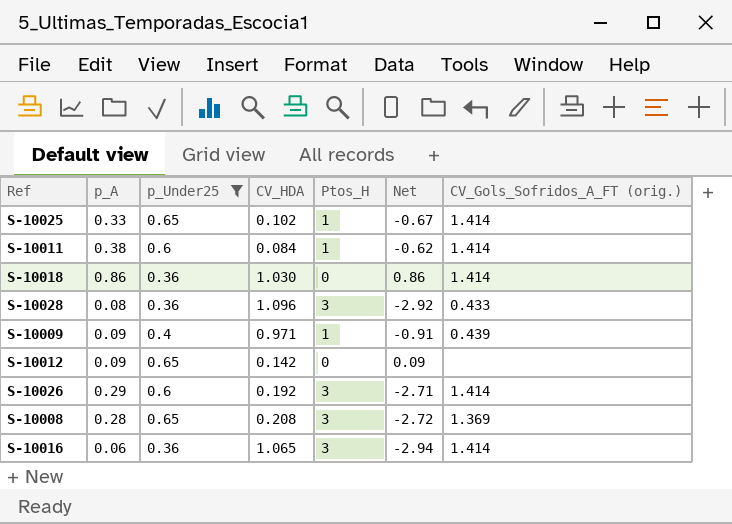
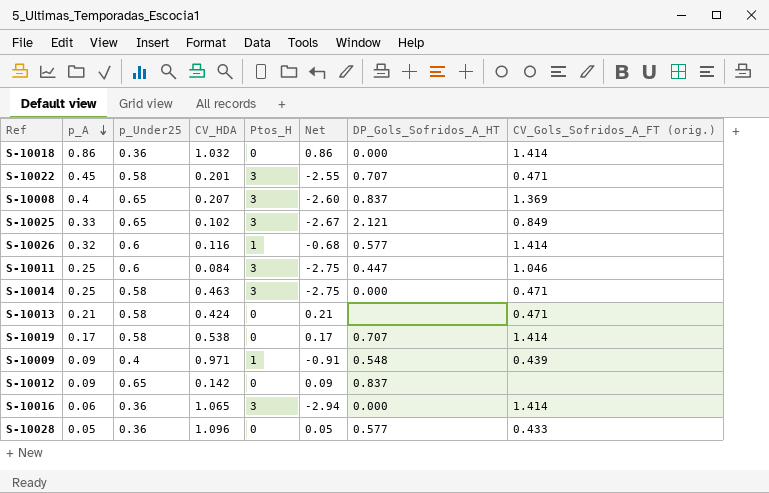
filter: p_Under25 != 0.58 -> none
row order: none -> p_A descending
column DP_Gols_Sofridos_A_HT | position: none -> 7
S-10018 | CV_HDA: 1.030 -> 1.032
S-10008 | p_A: 0.28 -> 0.4
S-10008 | CV_HDA: 0.208 -> 0.207
S-10008 | Net: -2.72 -> -2.60
S-10025 | Ptos_H: 1 -> 3
S-10025 | Net: -0.67 -> -2.67
S-10025 | CV_Gols_Sofridos_A_FT (orig.): 1.414 -> 0.849
S-10026 | p_A: 0.29 -> 0.32
S-10026 | CV_HDA: 0.192 -> 0.116
S-10026 | Ptos_H: 3 -> 1
S-10026 | Net: -2.71 -> -0.68
S-10011 | p_A: 0.38 -> 0.25
S-10011 | Ptos_H: 1 -> 3
S-10011 | Net: -0.62 -> -2.75
S-10011 | CV_Gols_Sofridos_A_FT (orig.): 1.414 -> 1.046
S-10028 | p_A: 0.08 -> 0.05
S-10028 | Ptos_H: 3 -> 0
S-10028 | Net: -2.92 -> 0.05

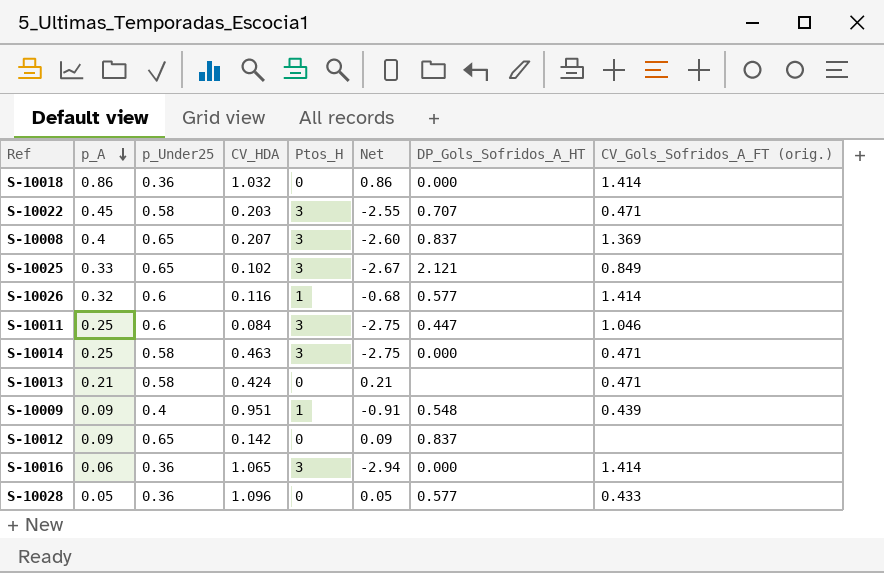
row S-10019: 0.17 | 0.58 | 0.538 | 0 | 0.17 | 0.707 | 1.414 -> none
S-10022 | CV_HDA: 0.201 -> 0.203
S-10009 | CV_HDA: 0.971 -> 0.951

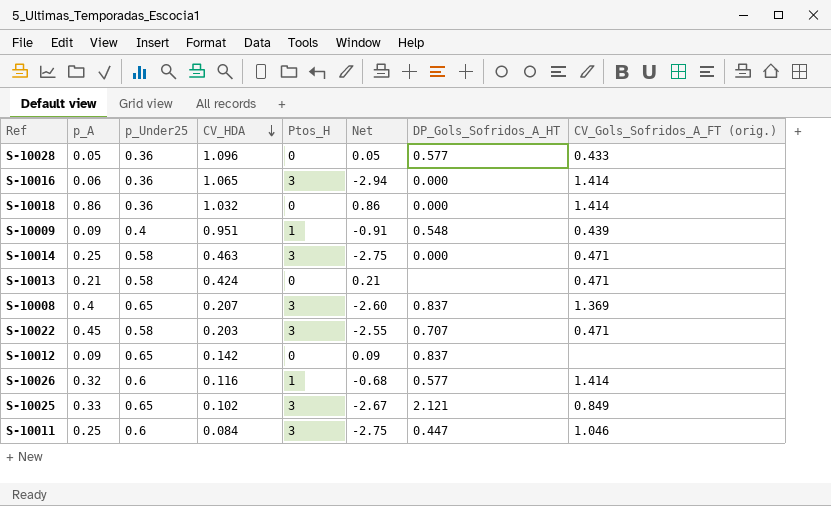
row order: p_A descending -> CV_HDA descending

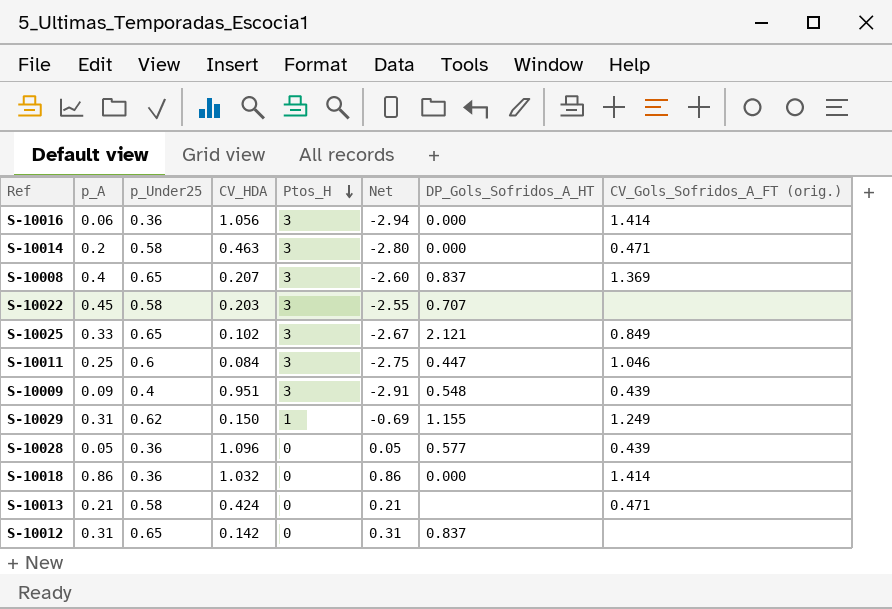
row order: CV_HDA descending -> Ptos_H descending
row S-10026: 0.32 | 0.6 | 0.116 | 1 | -0.68 | 0.577 | 1.414 -> none
S-10016 | CV_HDA: 1.065 -> 1.056
S-10014 | p_A: 0.25 -> 0.2
S-10014 | Net: -2.75 -> -2.80
S-10022 | CV_Gols_Sofridos_A_FT (orig.): 0.471 -> none
S-10009 | Ptos_H: 1 -> 3
S-10009 | Net: -0.91 -> -2.91
row S-10029: none -> 0.31 | 0.62 | 0.150 | 1 | -0.69 | 1.155 | 1.249
S-10028 | CV_Gols_Sofridos_A_FT (orig.): 0.433 -> 0.439
S-10012 | p_A: 0.09 -> 0.31
S-10012 | Net: 0.09 -> 0.31

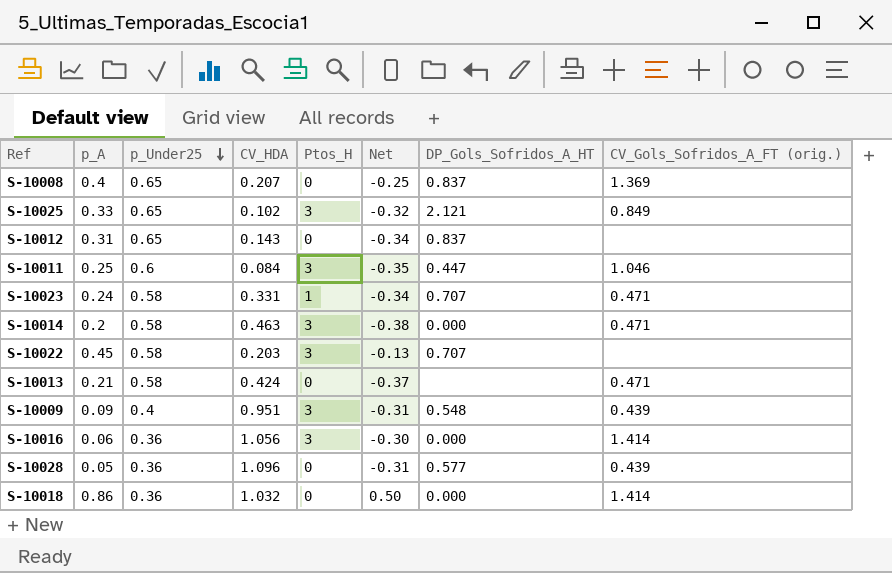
row order: Ptos_H descending -> p_Under25 descending
column Net | formula: [p_A] - [Ptos_H] -> [p_A] - [p_Under25]
row S-10029: 0.31 | 0.62 | 0.150 | 1 | -0.69 | 1.155 | 1.249 -> none
S-10008 | Ptos_H: 3 -> 0
S-10012 | CV_HDA: 0.142 -> 0.143
row S-10023: none -> 0.24 | 0.58 | 0.331 | 1 | -0.34 | 0.707 | 0.471

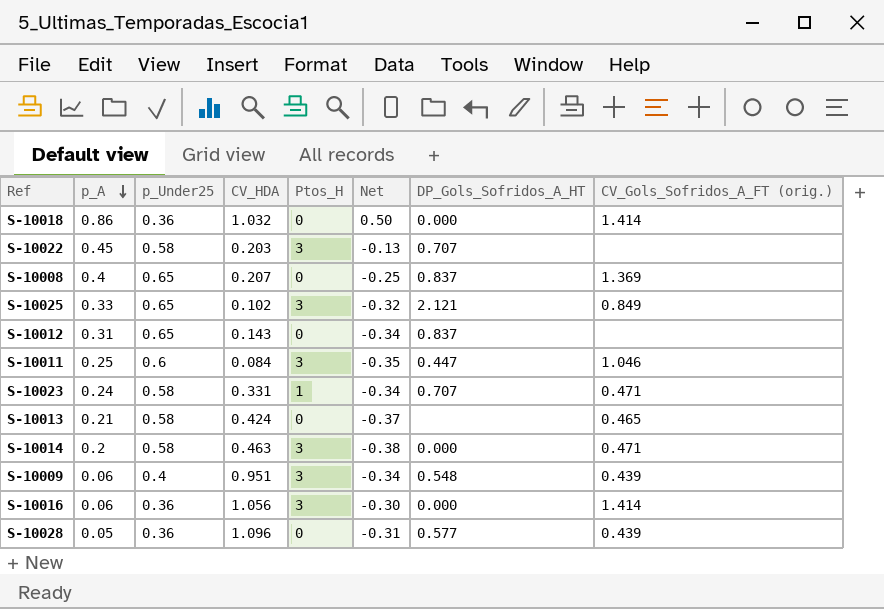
row order: p_Under25 descending -> p_A descending
S-10013 | CV_Gols_Sofridos_A_FT (orig.): 0.471 -> 0.465
S-10009 | p_A: 0.09 -> 0.06
S-10009 | Net: -0.31 -> -0.34

